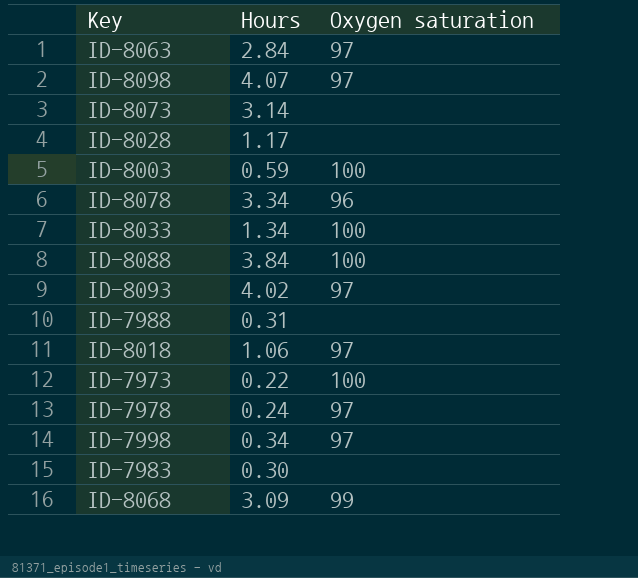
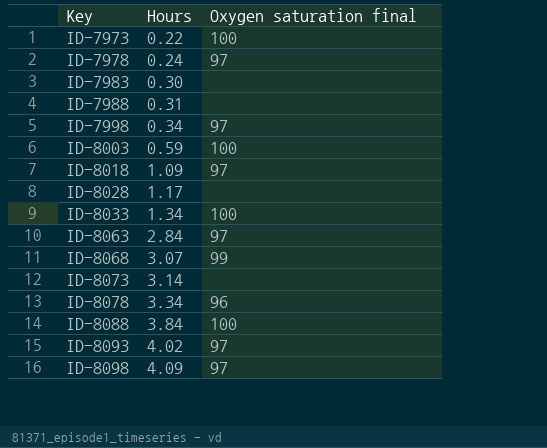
row order: none -> Key ascending
column name: Oxygen saturation -> Oxygen saturation final
ID-8018 | Hours: 1.06 -> 1.09
ID-8068 | Hours: 3.09 -> 3.07
ID-8098 | Hours: 4.07 -> 4.09

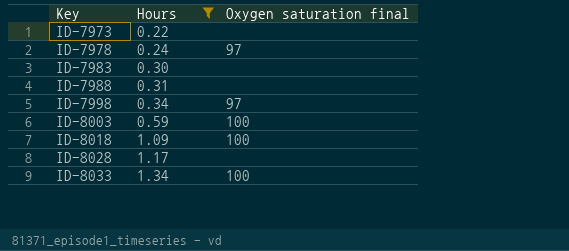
filter: none -> Hours <= 1.34
ID-7973 | Oxygen saturation final: 100 -> none
ID-8018 | Oxygen saturation final: 97 -> 100

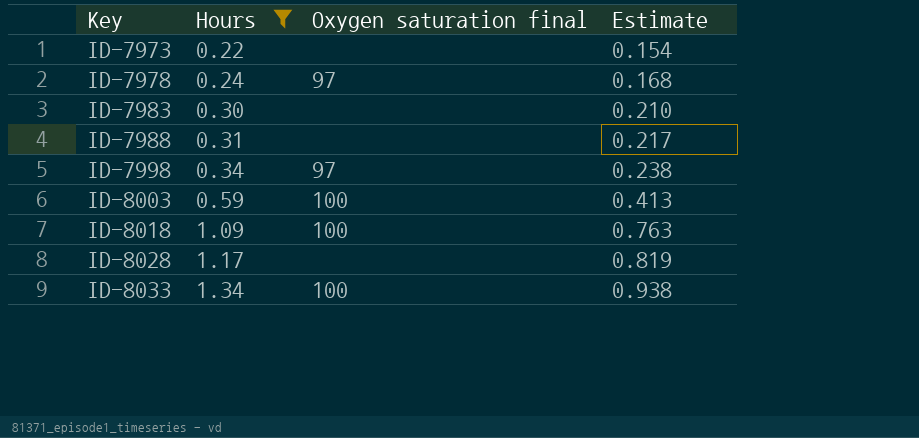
column Estimate | formula: none -> [Hours] * 0.7

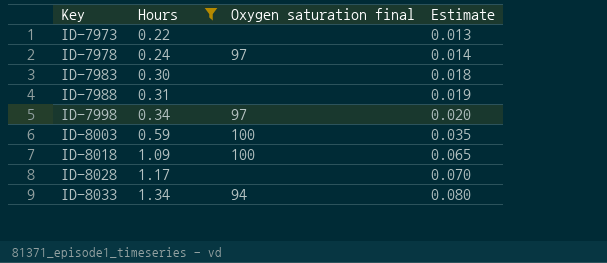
column Estimate | formula: [Hours] * 0.7 -> [Hours] * 0.06
ID-8033 | Oxygen saturation final: 100 -> 94

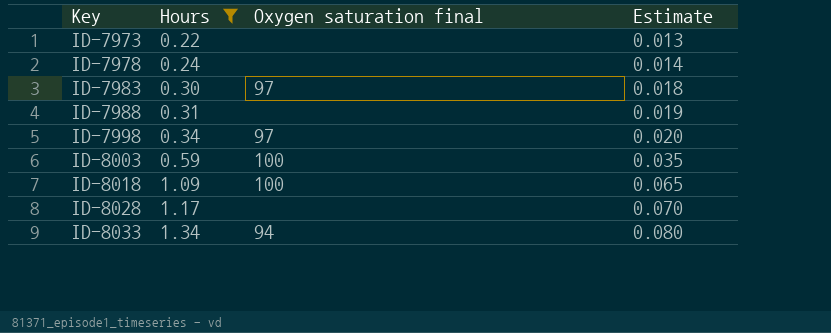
ID-7978 | Oxygen saturation final: 97 -> none
ID-7983 | Oxygen saturation final: none -> 97

